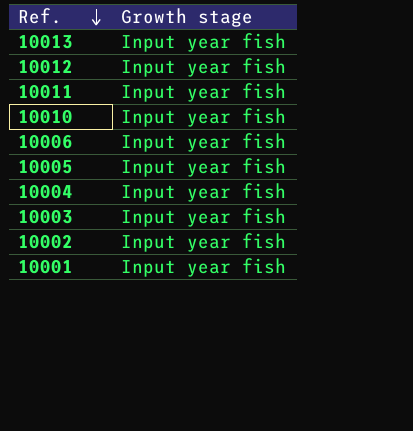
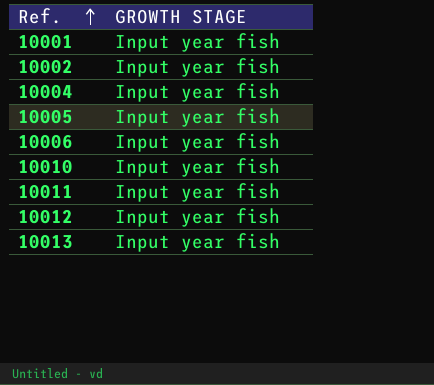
row order: Ref. descending -> Ref. ascending
column name: Growth stage -> GROWTH STAGE
row 10003: Input year fish -> none

